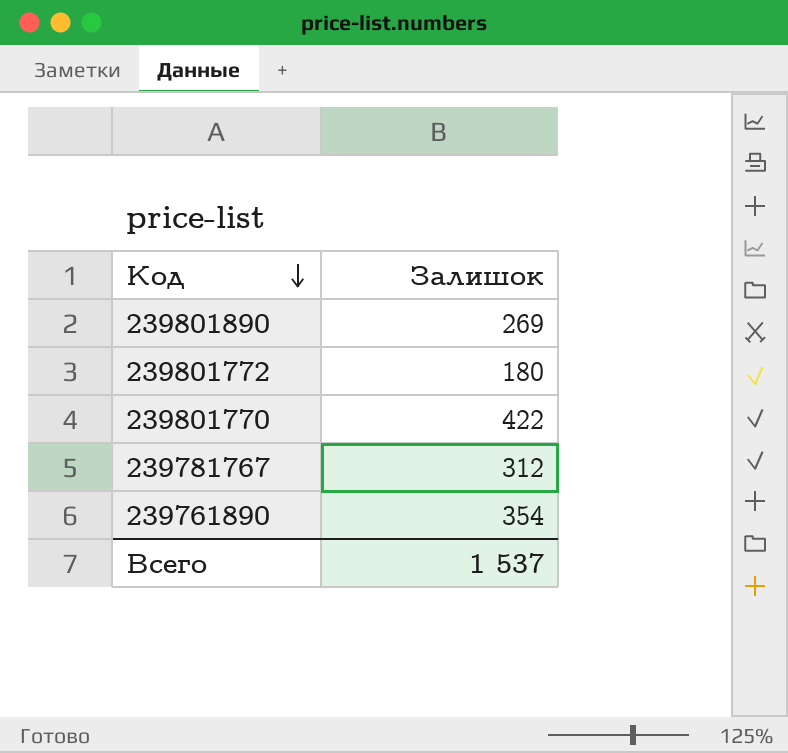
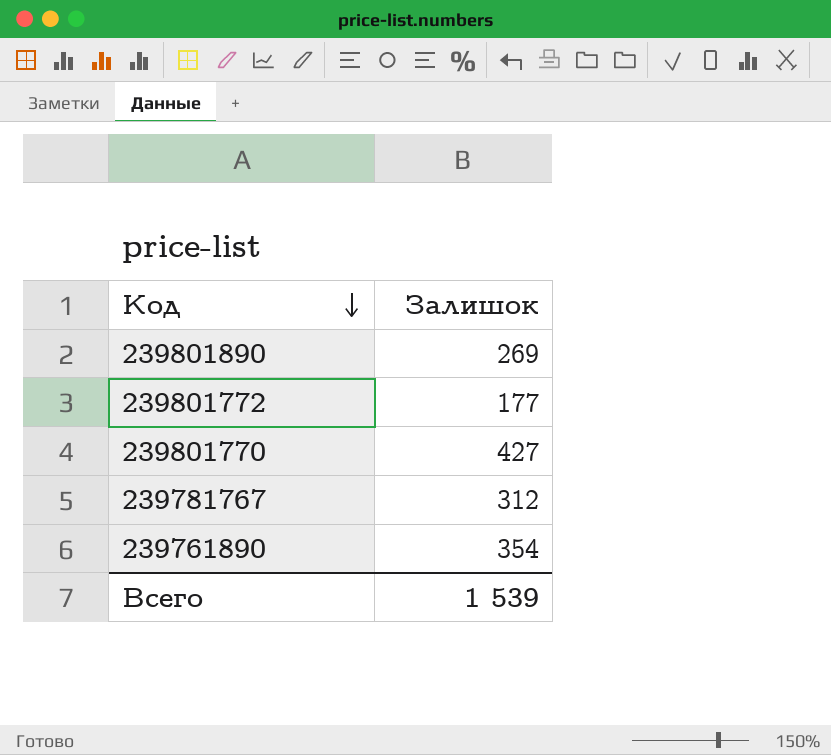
239801772 | Залишок: 180 -> 177
239801770 | Залишок: 422 -> 427
Всего | Залишок: 1 537 -> 1 539

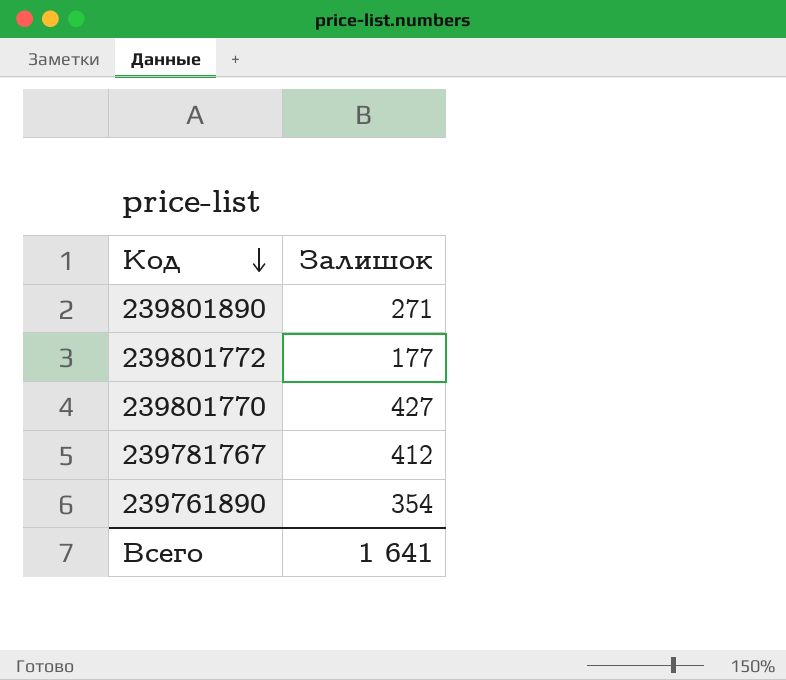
239801890 | Залишок: 269 -> 271
239781767 | Залишок: 312 -> 412
Всего | Залишок: 1 539 -> 1 641

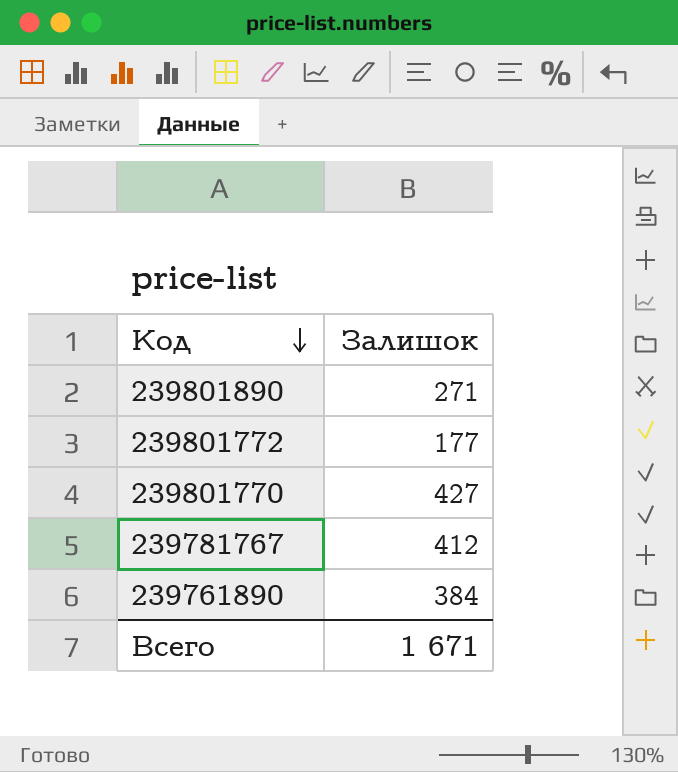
239761890 | Залишок: 354 -> 384
Всего | Залишок: 1 641 -> 1 671

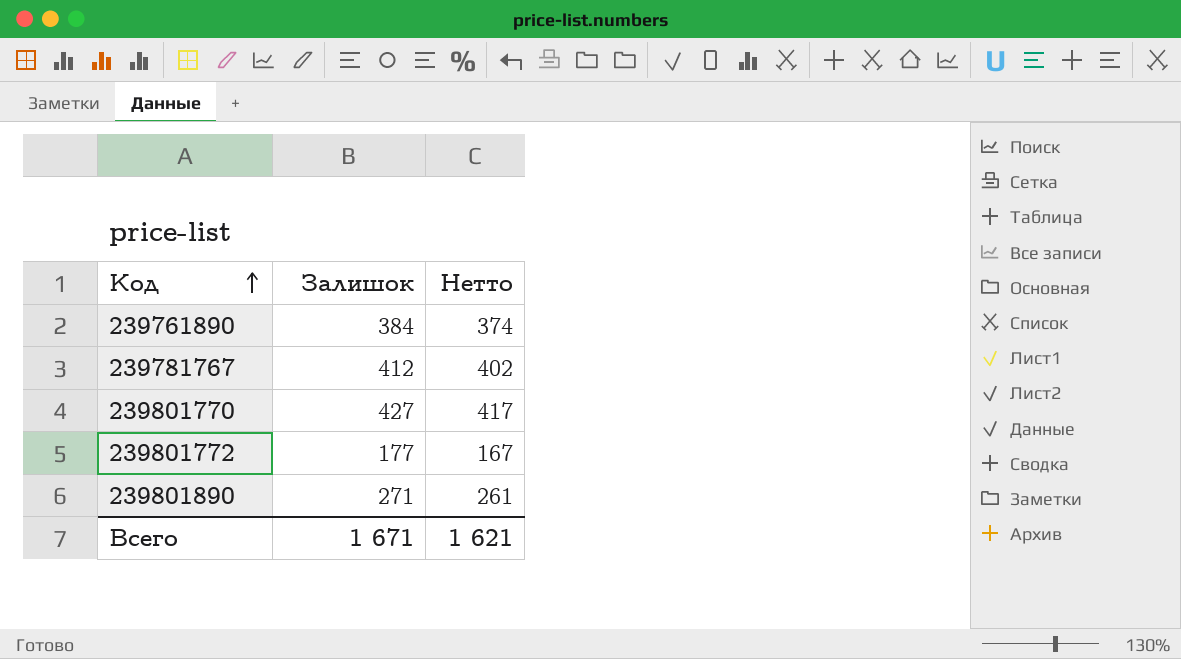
row order: Код descending -> Код ascending
column Нетто | formula: none -> [Залишок] - 10

